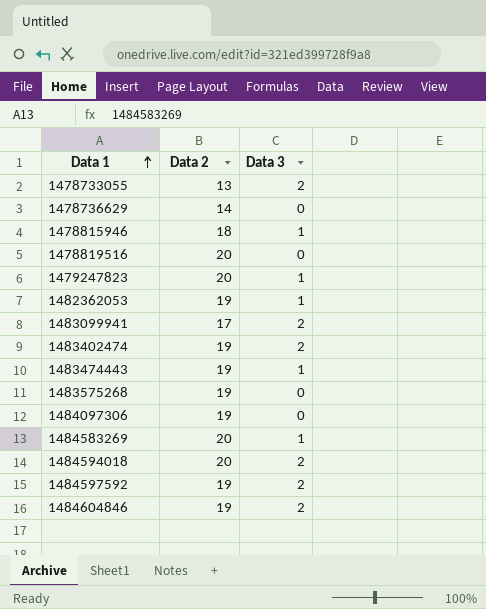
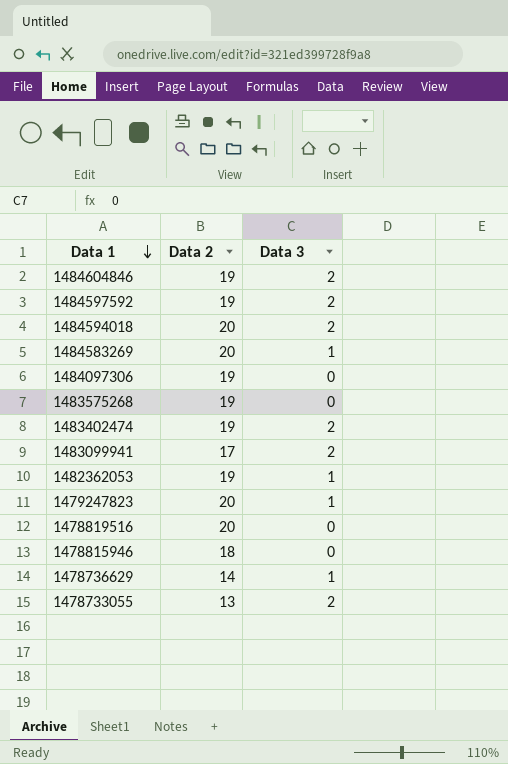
row order: Data 1 ascending -> Data 1 descending
row 1483474443: 19 | 1 -> none
1478815946 | Data 3: 1 -> 0
1478736629 | Data 3: 0 -> 1

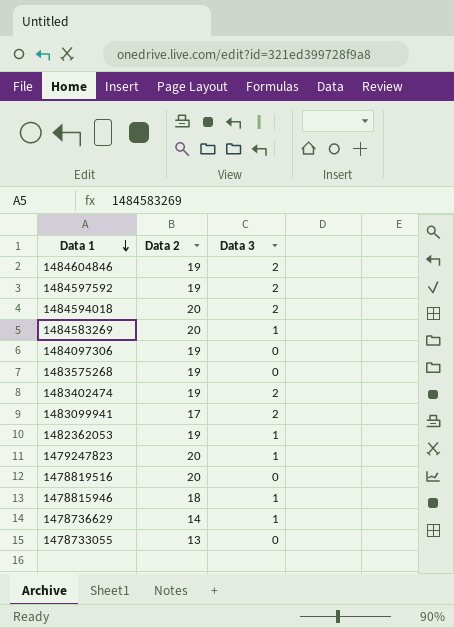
1478815946 | Data 3: 0 -> 1
1478733055 | Data 3: 2 -> 0

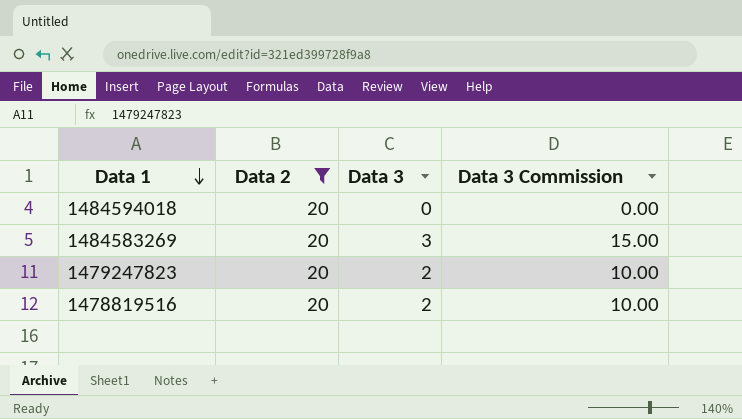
filter: none -> Data 2 = 20
column Data 3 Commission | formula: none -> [Data 3] * 5
1484594018 | Data 3: 2 -> 0
1484583269 | Data 3: 1 -> 3
1479247823 | Data 3: 1 -> 2
1478819516 | Data 3: 0 -> 2

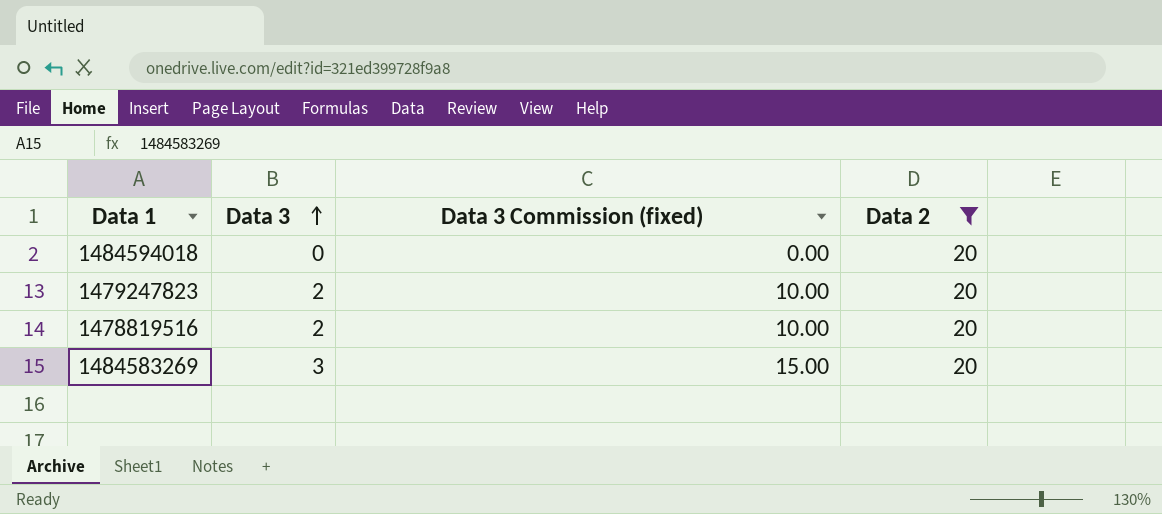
row order: Data 1 descending -> Data 3 ascending
column name: Data 3 Commission -> Data 3 Commission (fixed)
column Data 2 | position: 2 -> 4

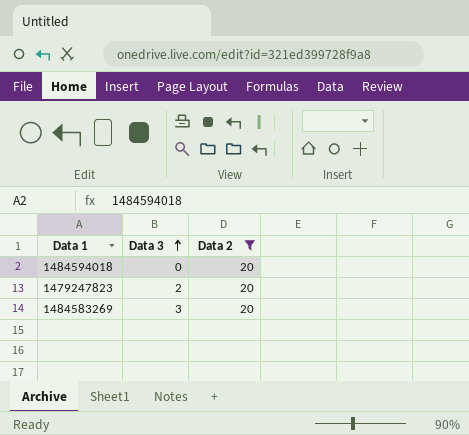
column Data 3 Commission (fixed) | formula: [Data 3] * 5 -> none
row 1478819516: 2 | 10.00 | 20 -> none

